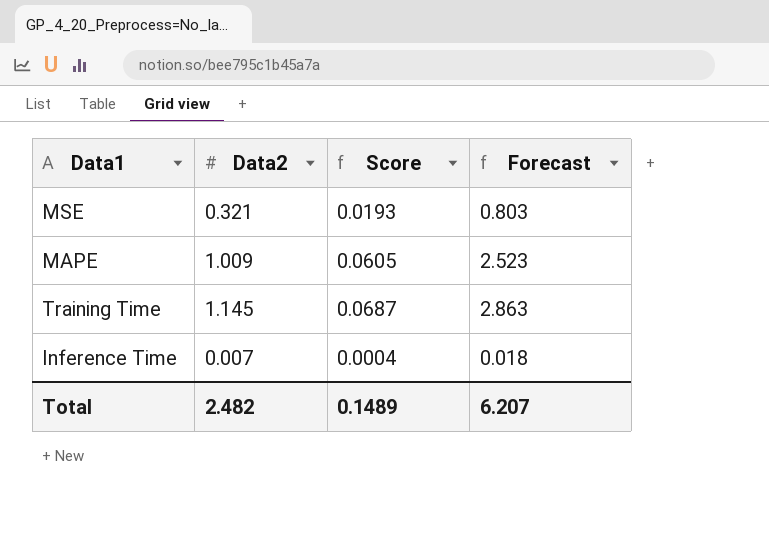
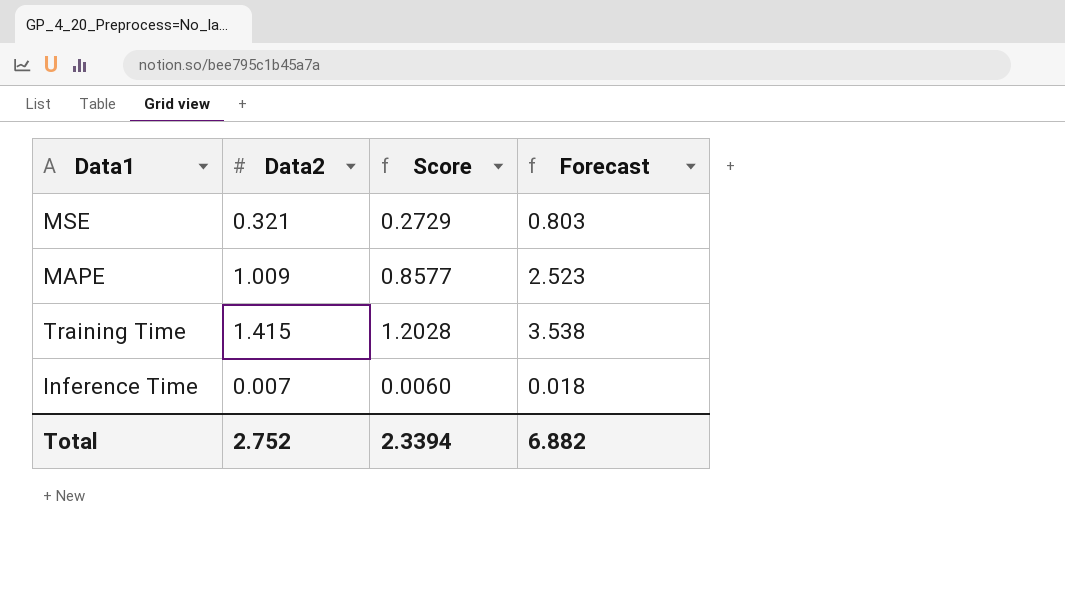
column Score | formula: [Data2] * 0.06 -> [Data2] * 0.85
Training Time | Data2: 1.145 -> 1.415
Training Time | Forecast: 2.863 -> 3.538
Total | Data2: 2.482 -> 2.752
Total | Score: 0.1489 -> 2.3394
Total | Forecast: 6.207 -> 6.882

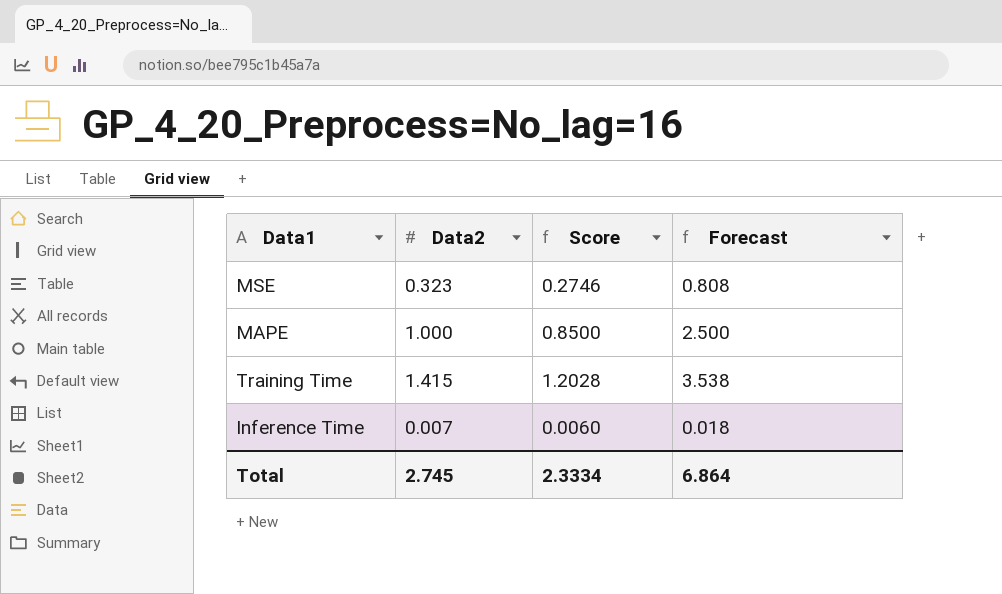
MSE | Data2: 0.321 -> 0.323
MSE | Score: 0.2729 -> 0.2746
MSE | Forecast: 0.803 -> 0.808
MAPE | Data2: 1.009 -> 1.000
MAPE | Score: 0.8577 -> 0.8500
MAPE | Forecast: 2.523 -> 2.500
Total | Data2: 2.752 -> 2.745
Total | Score: 2.3394 -> 2.3334
Total | Forecast: 6.882 -> 6.864

